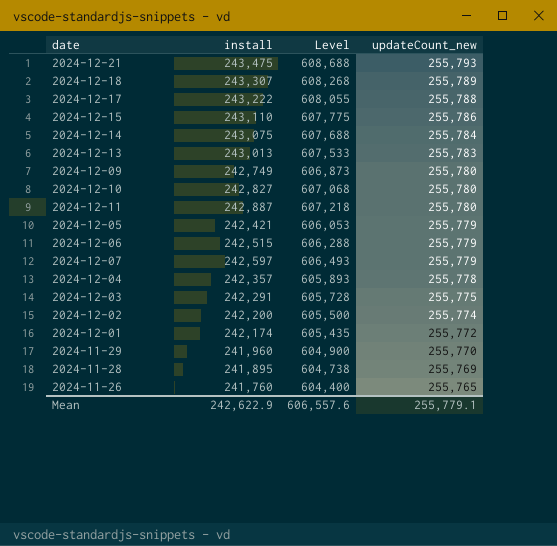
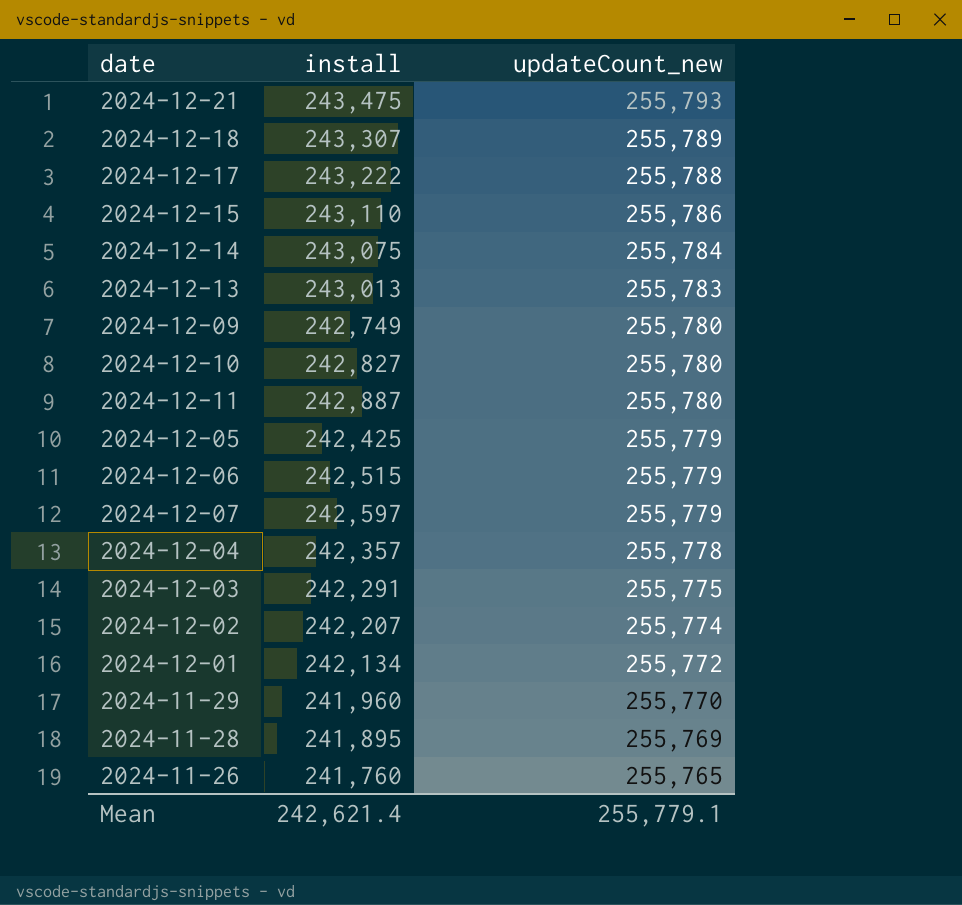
column Level | formula: [install] * 2.5 -> none
2024-12-05 | install: 242,421 -> 242,425
2024-12-02 | install: 242,200 -> 242,207
2024-12-01 | install: 242,174 -> 242,134
Mean | install: 242,622.9 -> 242,621.4

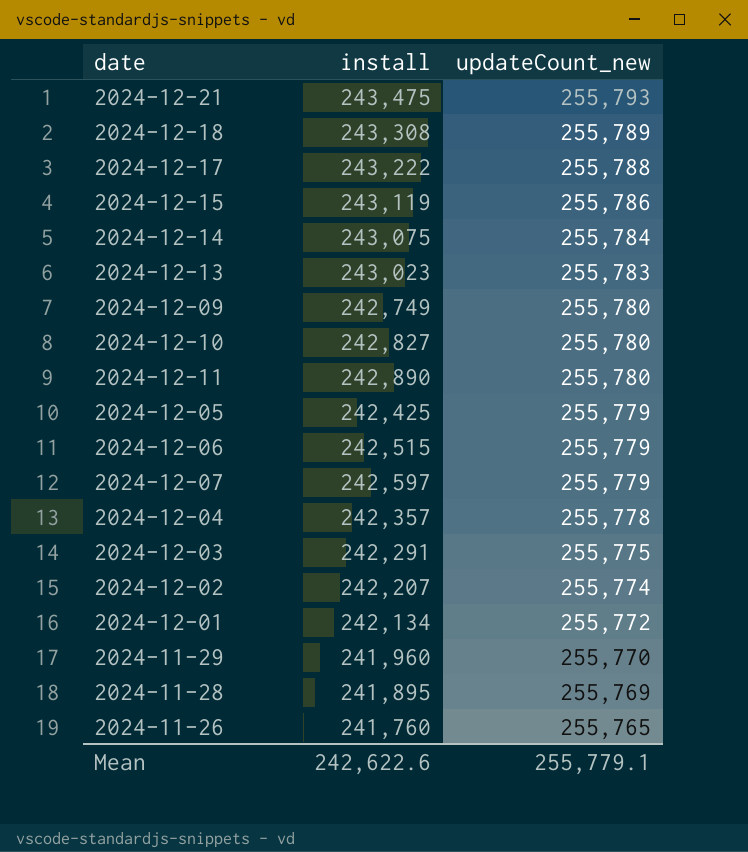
2024-12-18 | install: 243,307 -> 243,308
2024-12-15 | install: 243,110 -> 243,119
2024-12-13 | install: 243,013 -> 243,023
2024-12-11 | install: 242,887 -> 242,890
Mean | install: 242,621.4 -> 242,622.6

